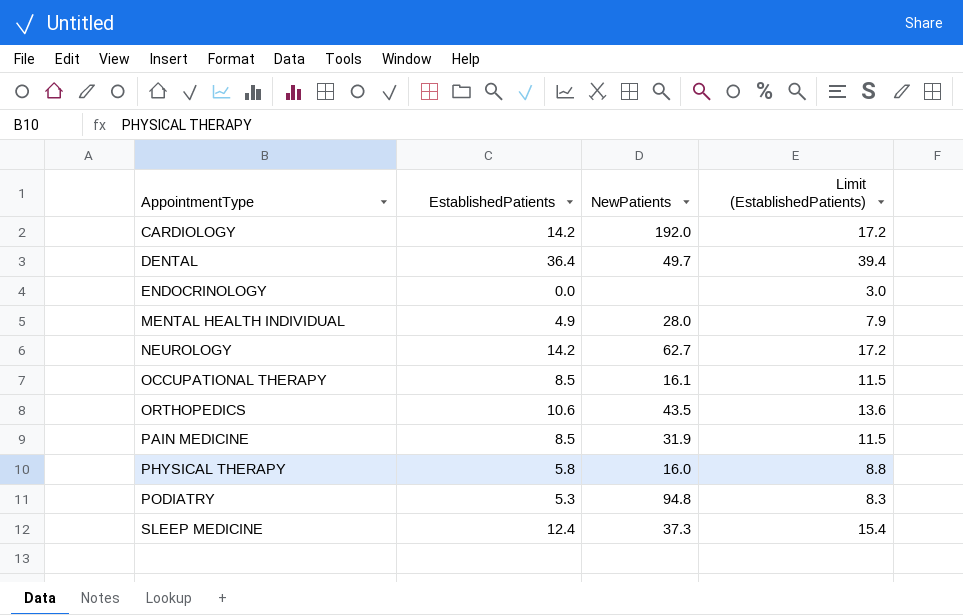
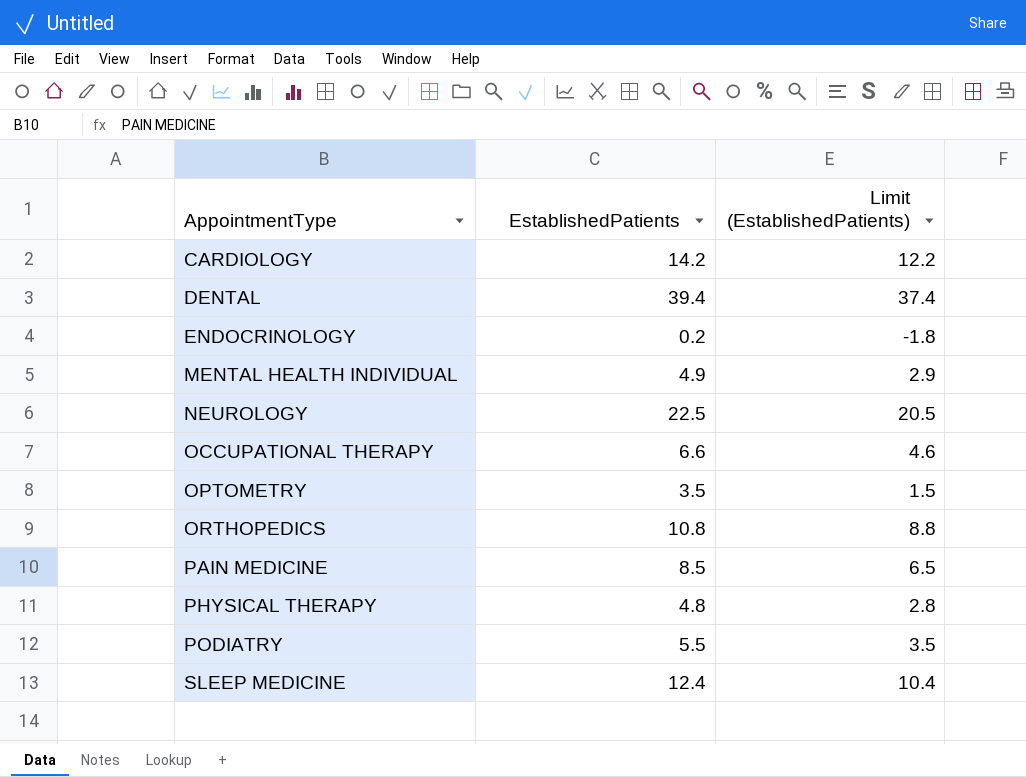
column NewPatients | position: 3 -> none
column Limit (EstablishedPatients) | formula: [EstablishedPatients] + 3 -> [EstablishedPatients] - 2
DENTAL | EstablishedPatients: 36.4 -> 39.4
ENDOCRINOLOGY | EstablishedPatients: 0.0 -> 0.2
NEUROLOGY | EstablishedPatients: 14.2 -> 22.5
OCCUPATIONAL THERAPY | EstablishedPatients: 8.5 -> 6.6
row OPTOMETRY: none -> 3.5 | 1.5
ORTHOPEDICS | EstablishedPatients: 10.6 -> 10.8
PHYSICAL THERAPY | EstablishedPatients: 5.8 -> 4.8
PODIATRY | EstablishedPatients: 5.3 -> 5.5

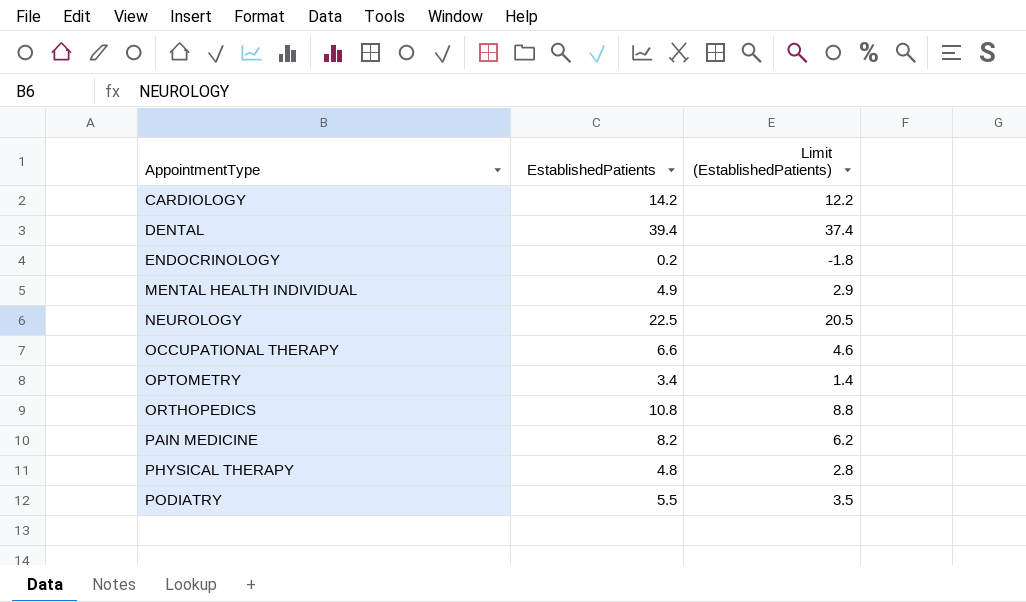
row SLEEP MEDICINE: 12.4 | 10.4 -> none
OPTOMETRY | EstablishedPatients: 3.5 -> 3.4
OPTOMETRY | Limit (EstablishedPatients): 1.5 -> 1.4
PAIN MEDICINE | EstablishedPatients: 8.5 -> 8.2
PAIN MEDICINE | Limit (EstablishedPatients): 6.5 -> 6.2

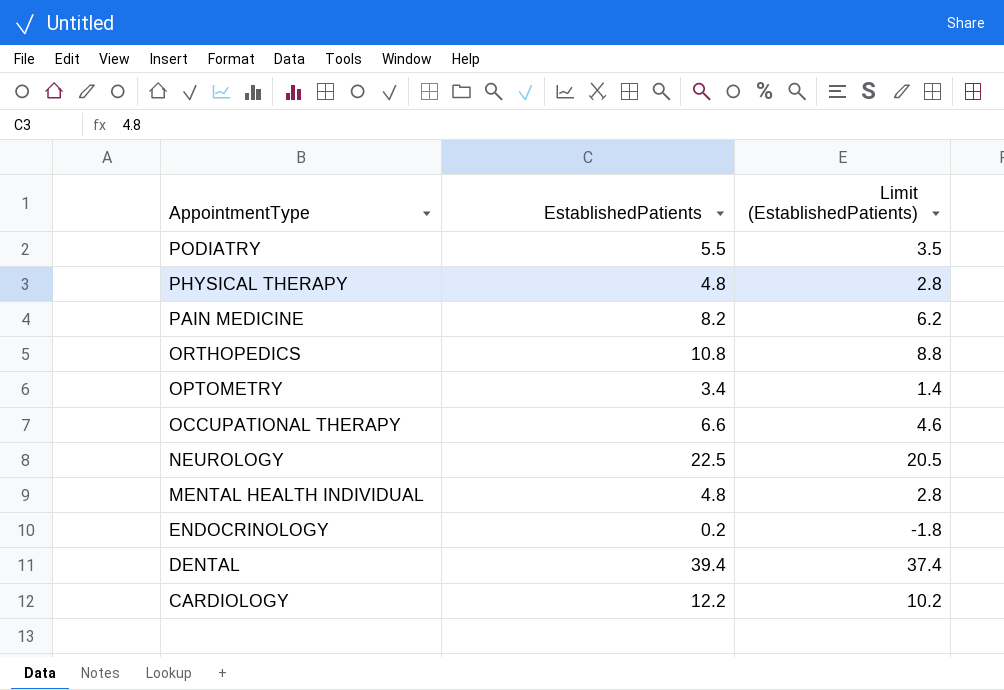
row order: AppointmentType ascending -> AppointmentType descending
MENTAL HEALTH INDIVIDUAL | EstablishedPatients: 4.9 -> 4.8
MENTAL HEALTH INDIVIDUAL | Limit (EstablishedPatients): 2.9 -> 2.8
CARDIOLOGY | EstablishedPatients: 14.2 -> 12.2
CARDIOLOGY | Limit (EstablishedPatients): 12.2 -> 10.2

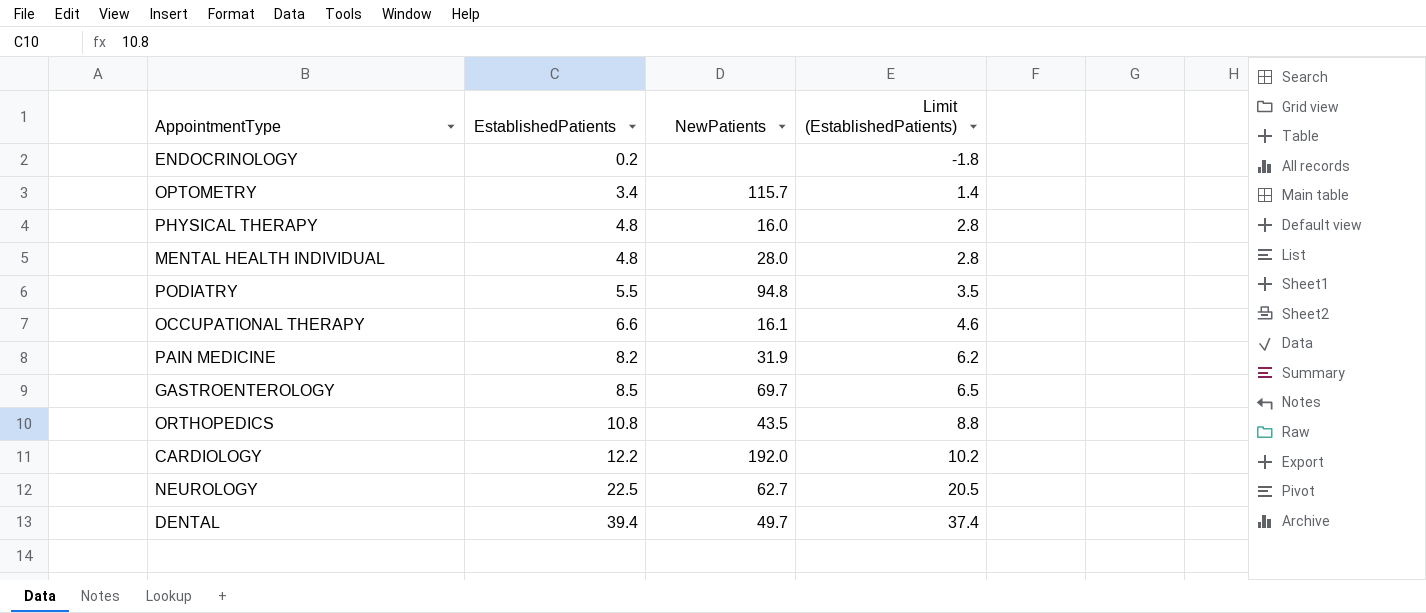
row order: AppointmentType descending -> EstablishedPatients ascending
column NewPatients | position: none -> 3
row GASTROENTEROLOGY: none -> 8.5 | 69.7 | 6.5

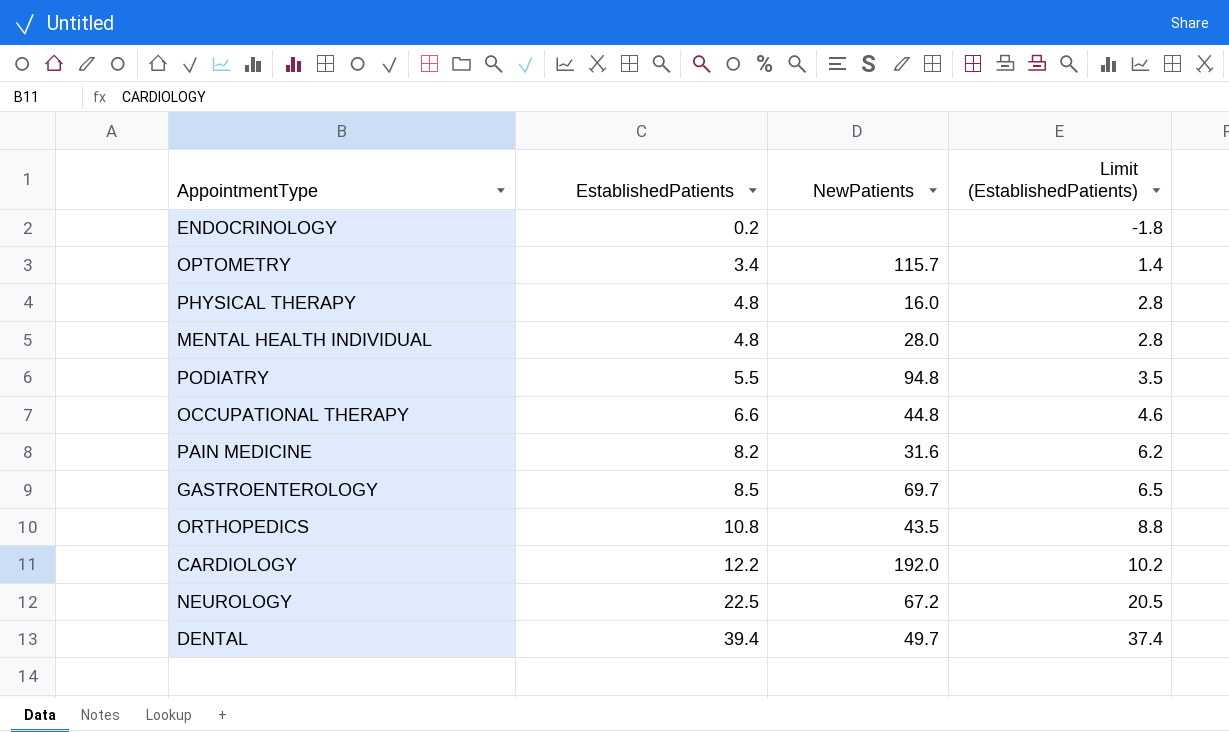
OCCUPATIONAL THERAPY | NewPatients: 16.1 -> 44.8
PAIN MEDICINE | NewPatients: 31.9 -> 31.6
NEUROLOGY | NewPatients: 62.7 -> 67.2

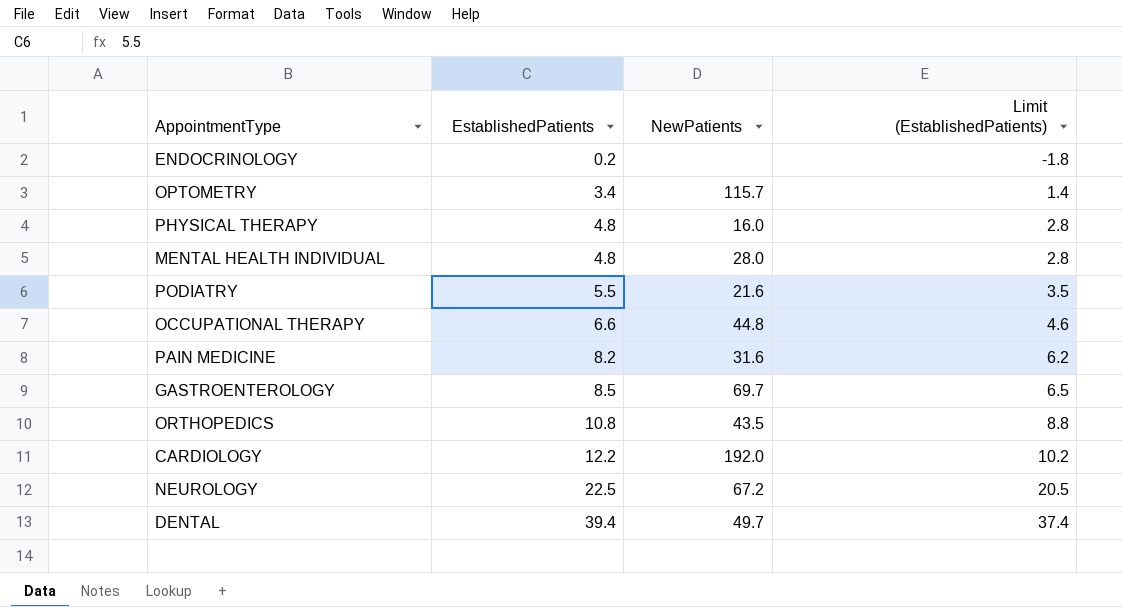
PODIATRY | NewPatients: 94.8 -> 21.6

